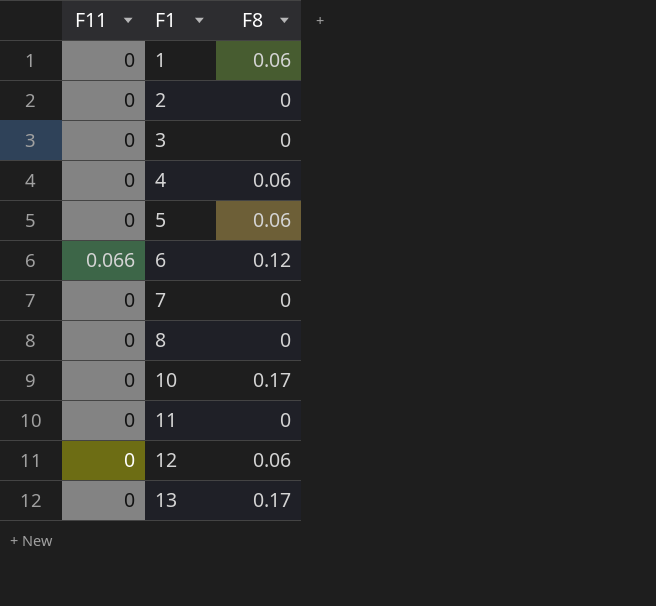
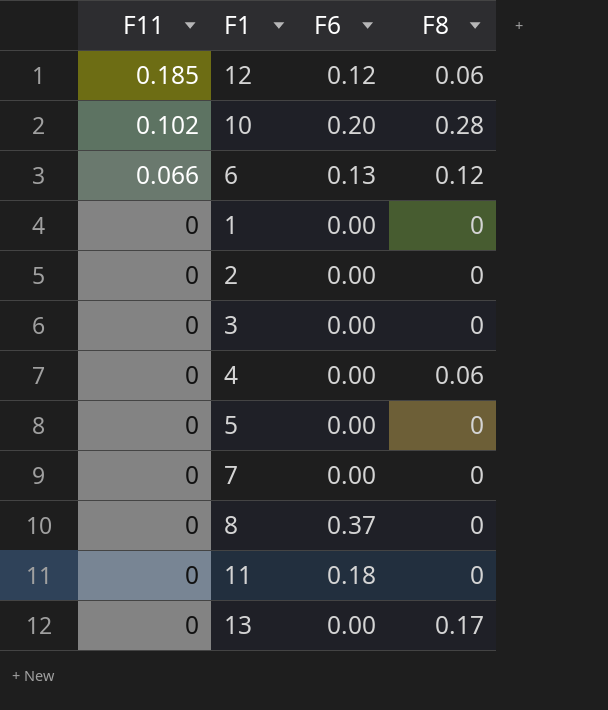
row order: F1 ascending -> F11 descending
column F6 | position: none -> 3
12 | F11: 0 -> 0.185
10 | F11: 0 -> 0.102
10 | F8: 0.17 -> 0.28
1 | F8: 0.06 -> 0
5 | F8: 0.06 -> 0

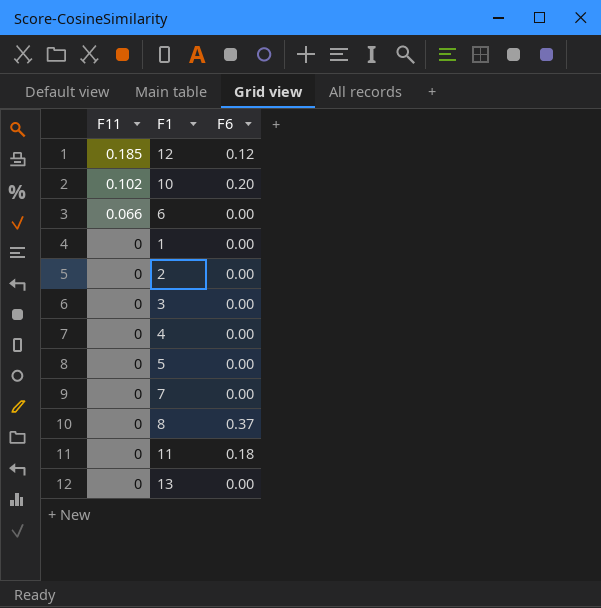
column F8 | position: 4 -> none
6 | F6: 0.13 -> 0.00

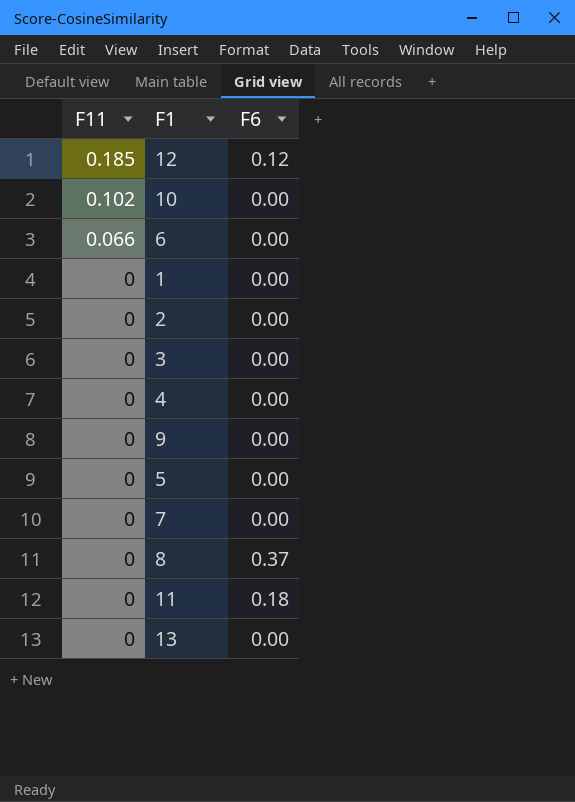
10 | F6: 0.20 -> 0.00
row 9: none -> 0 | 0.00

